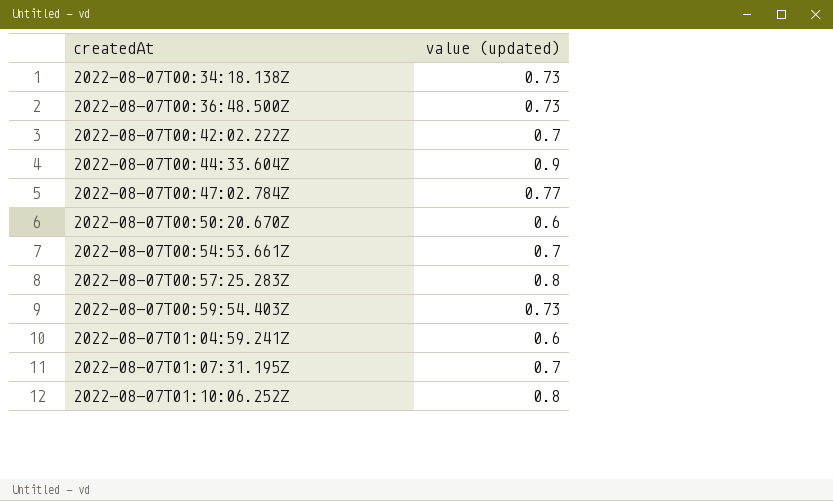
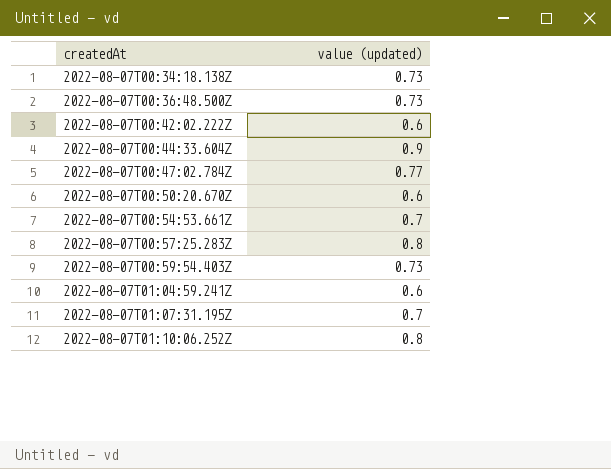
2022-08-07T00:42:02.222Z | value (updated): 0.7 -> 0.6

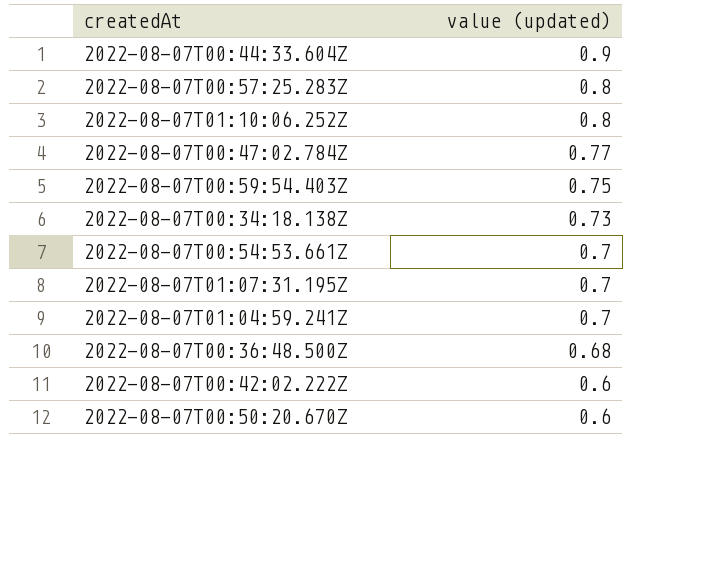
row order: createdAt ascending -> value (updated) descending
2022-08-07T00:59:54.403Z | value (updated): 0.73 -> 0.75
2022-08-07T01:04:59.241Z | value (updated): 0.6 -> 0.7
2022-08-07T00:36:48.500Z | value (updated): 0.73 -> 0.68

